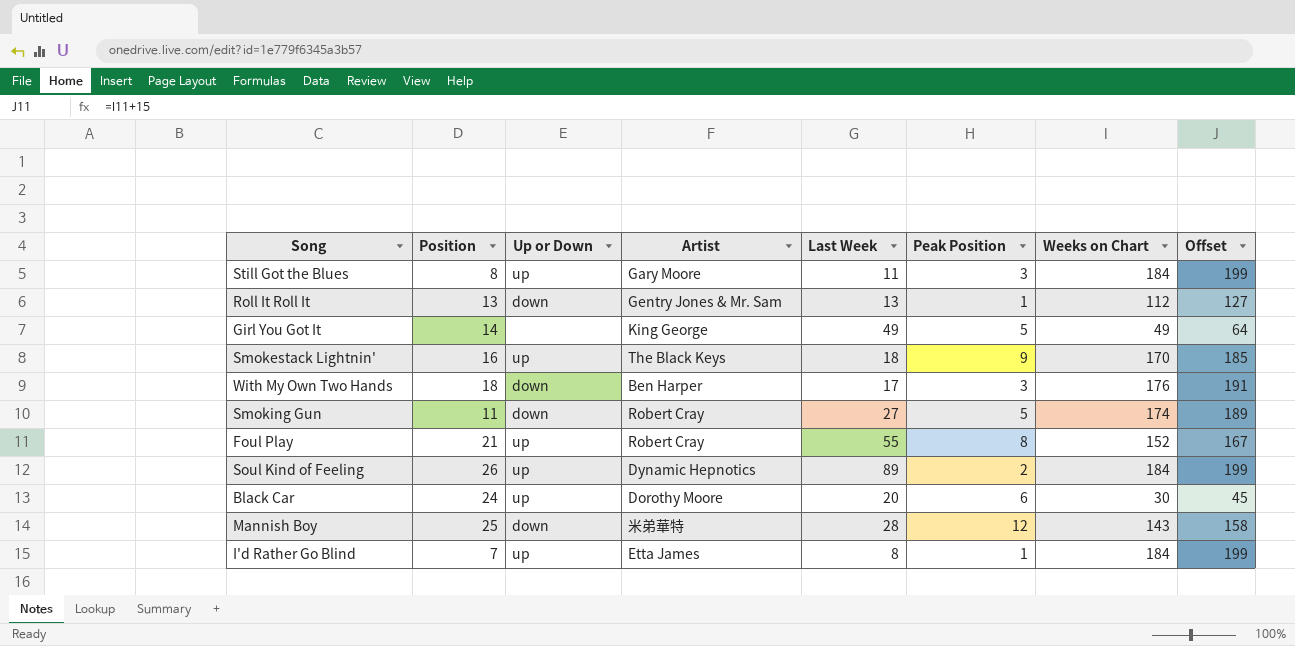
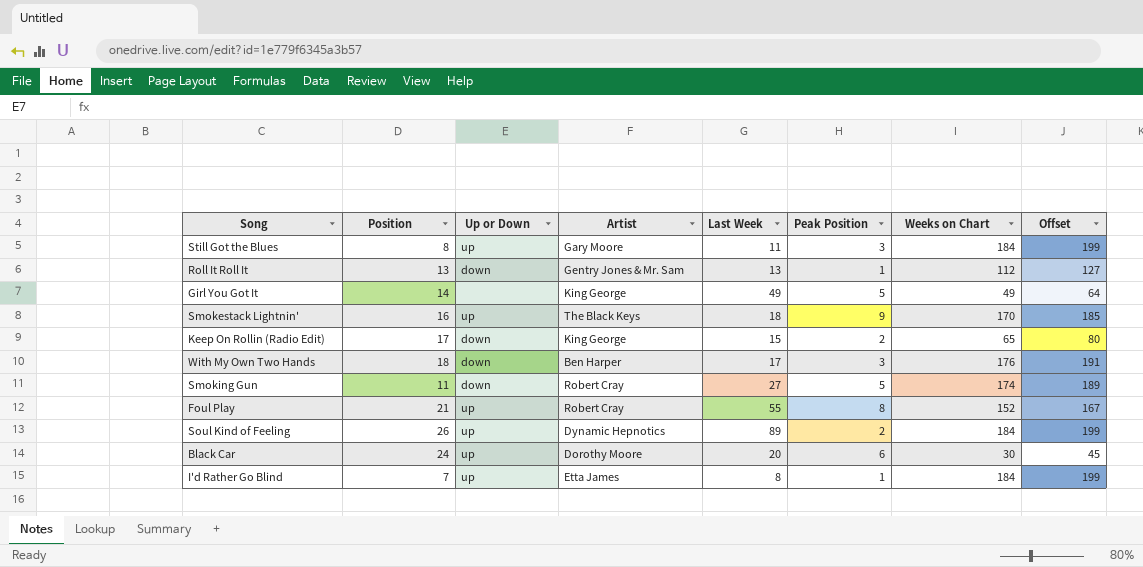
row Mannish Boy: 25 | down | 米弟華特 | 28 | 12 | 143 | 158 -> none
row Keep On Rollin (Radio Edit): none -> 17 | down | King George | 15 | 2 | 65 | 80

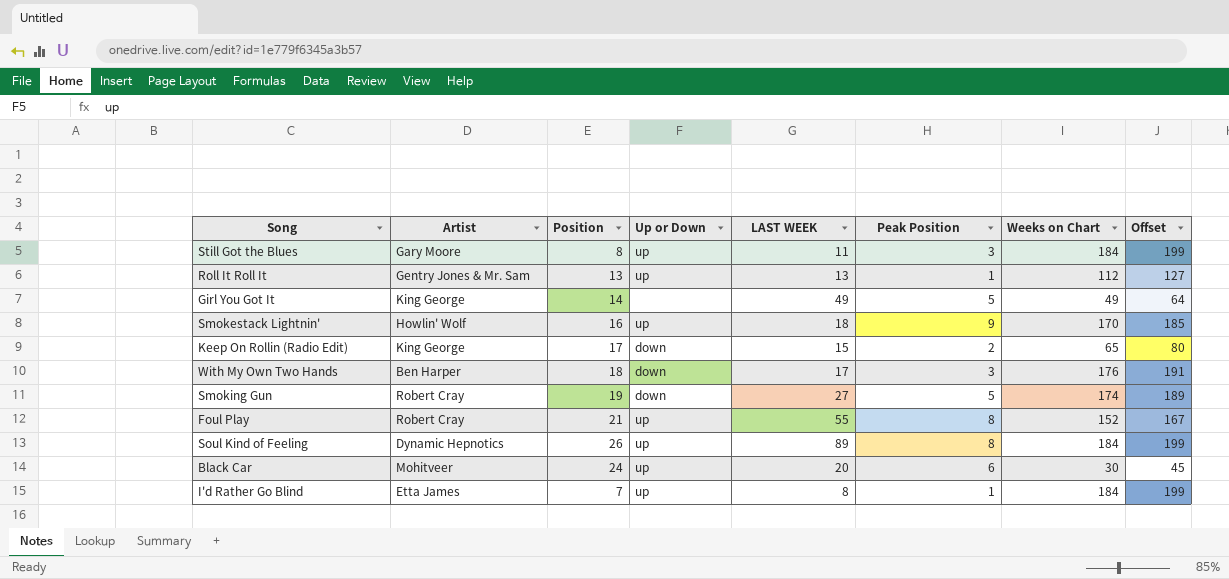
column Artist | position: 4 -> 2
column name: Last Week -> LAST WEEK
Roll It Roll It | Up or Down: down -> up
Smokestack Lightnin' | Artist: The Black Keys -> Howlin' Wolf
Smoking Gun | Position: 11 -> 19
Soul Kind of Feeling | Peak Position: 2 -> 8
Black Car | Artist: Dorothy Moore -> Mohitveer

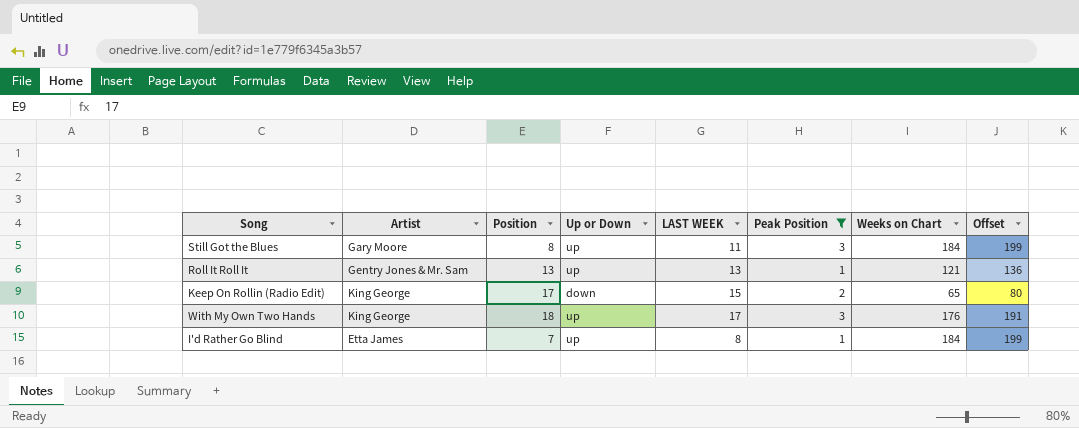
filter: none -> Peak Position <= 3
Roll It Roll It | Weeks on Chart: 112 -> 121
Roll It Roll It | Offset: 127 -> 136
With My Own Two Hands | Artist: Ben Harper -> King George
With My Own Two Hands | Up or Down: down -> up

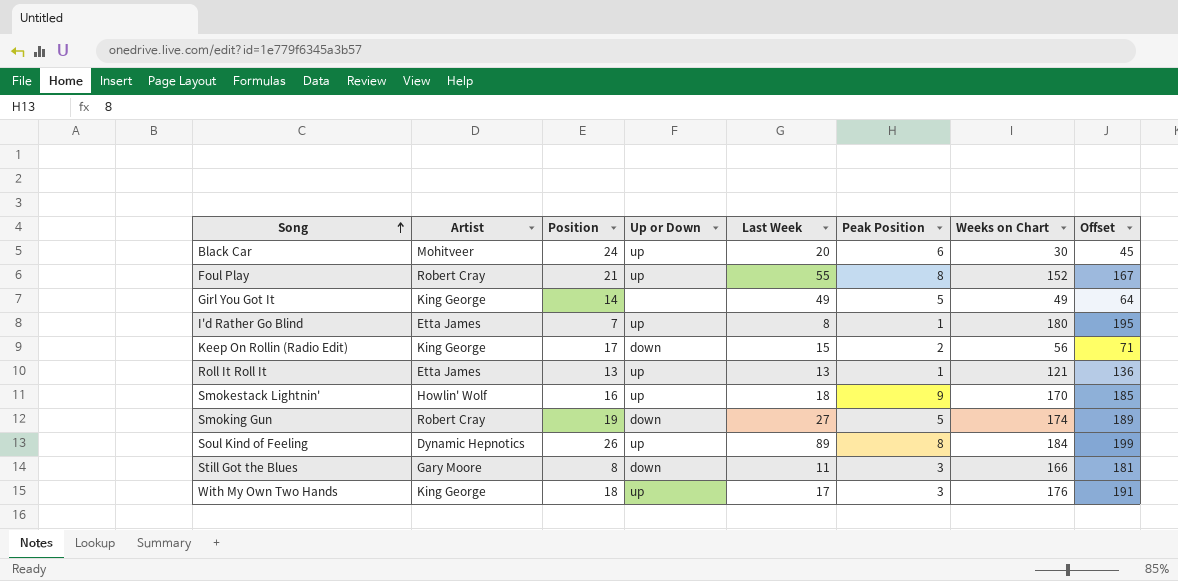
filter: Peak Position <= 3 -> none
row order: none -> Song ascending
column name: LAST WEEK -> Last Week
I'd Rather Go Blind | Weeks on Chart: 184 -> 180
I'd Rather Go Blind | Offset: 199 -> 195
Keep On Rollin (Radio Edit) | Weeks on Chart: 65 -> 56
Keep On Rollin (Radio Edit) | Offset: 80 -> 71
Roll It Roll It | Artist: Gentry Jones & Mr. Sam -> Etta James
Still Got the Blues | Up or Down: up -> down
Still Got the Blues | Weeks on Chart: 184 -> 166
Still Got the Blues | Offset: 199 -> 181

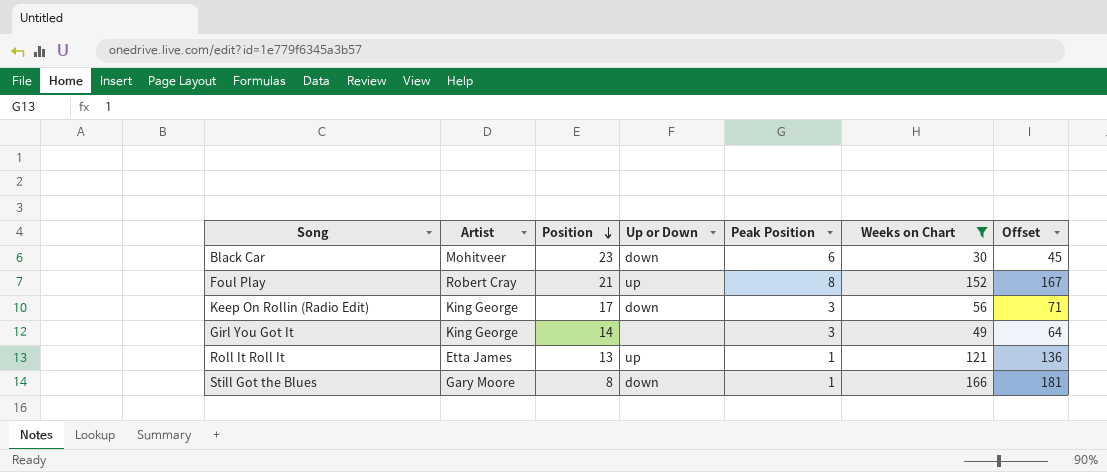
filter: none -> Weeks on Chart <= 166
row order: Song ascending -> Position descending
column Last Week | position: 5 -> none
Black Car | Position: 24 -> 23
Black Car | Up or Down: up -> down
Keep On Rollin (Radio Edit) | Peak Position: 2 -> 3
Girl You Got It | Peak Position: 5 -> 3
Still Got the Blues | Peak Position: 3 -> 1

